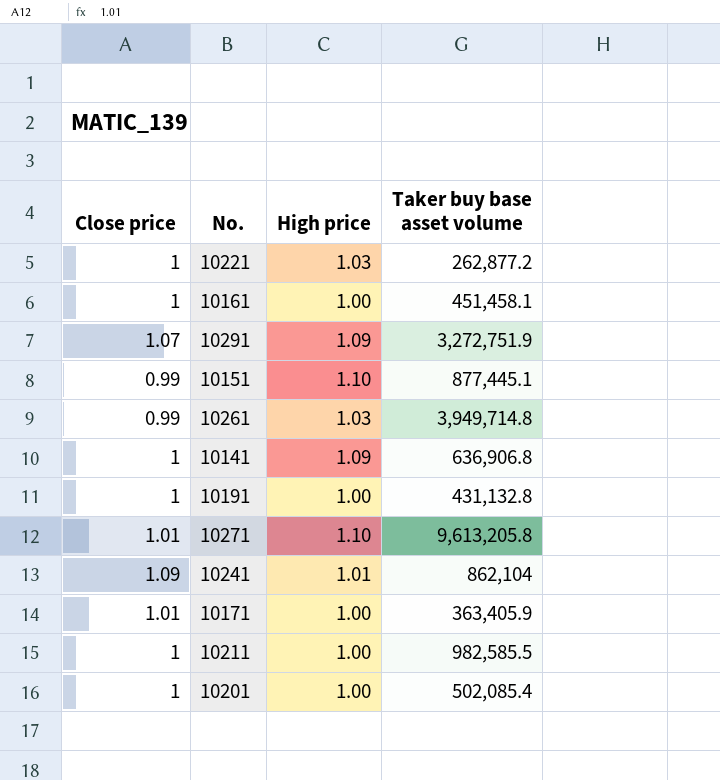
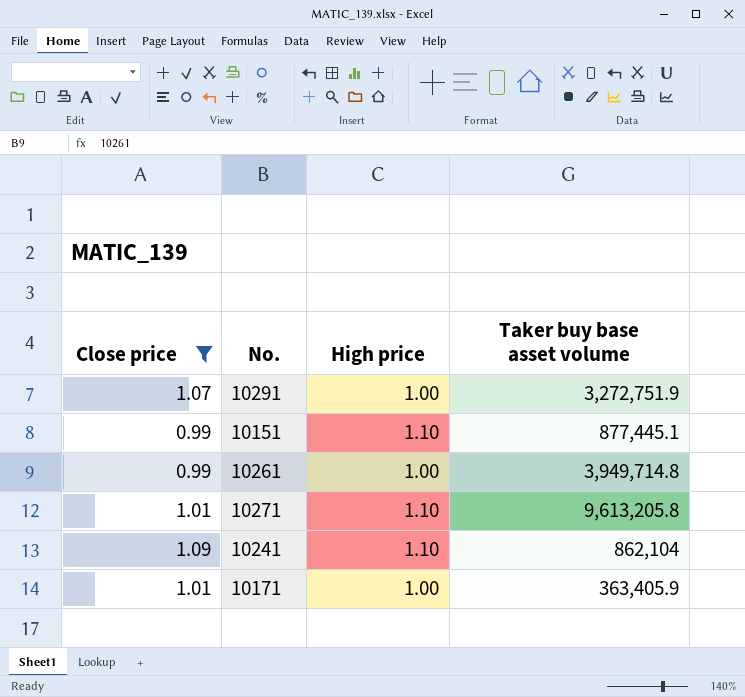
filter: none -> Close price != 1
10291 | High price: 1.09 -> 1.00
10261 | High price: 1.03 -> 1.00
10241 | High price: 1.01 -> 1.10

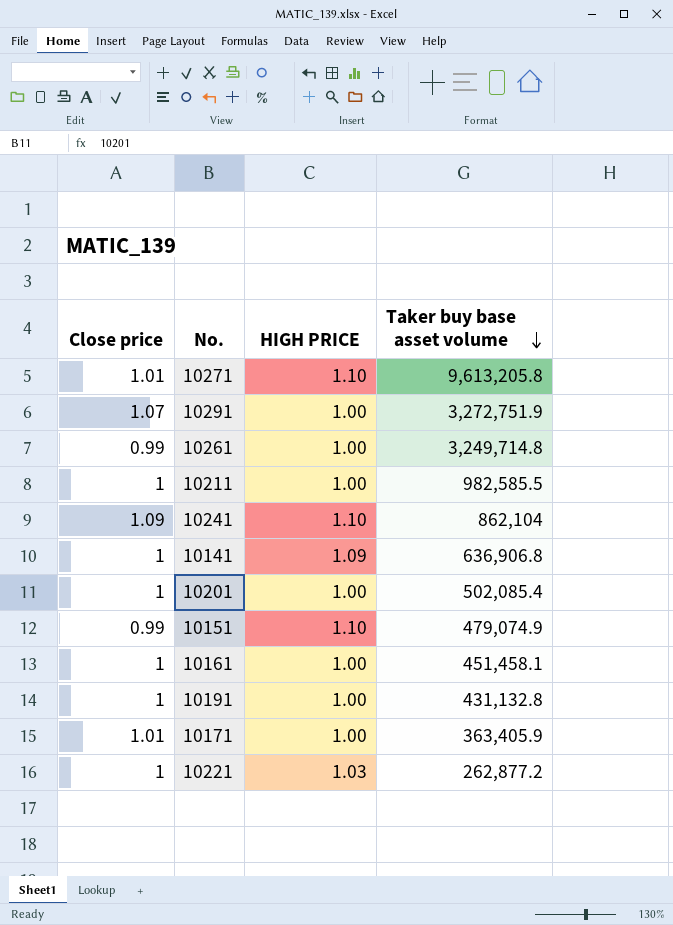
filter: Close price != 1 -> none
row order: none -> Taker buy base asset volume descending
column name: High price -> HIGH PRICE
10261 | Taker buy base asset volume: 3,949,714.8 -> 3,249,714.8
10151 | Taker buy base asset volume: 877,445.1 -> 479,074.9

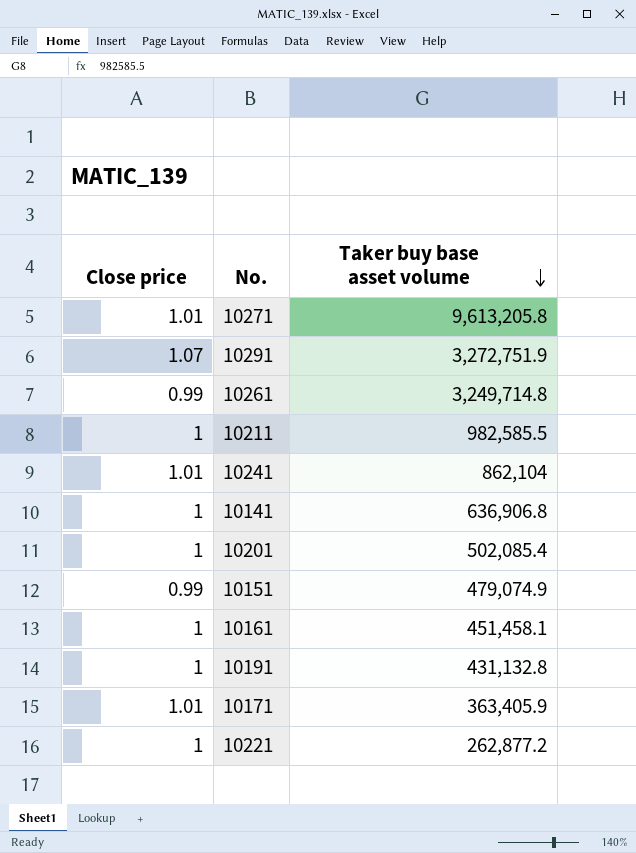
column HIGH PRICE | position: 3 -> none
10241 | Close price: 1.09 -> 1.01

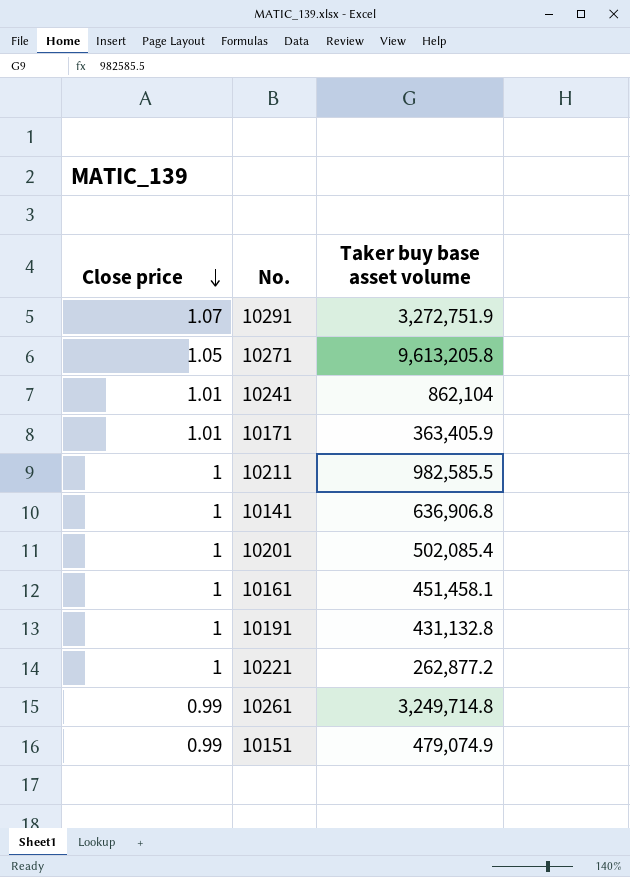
row order: Taker buy base asset volume descending -> Close price descending
10271 | Close price: 1.01 -> 1.05

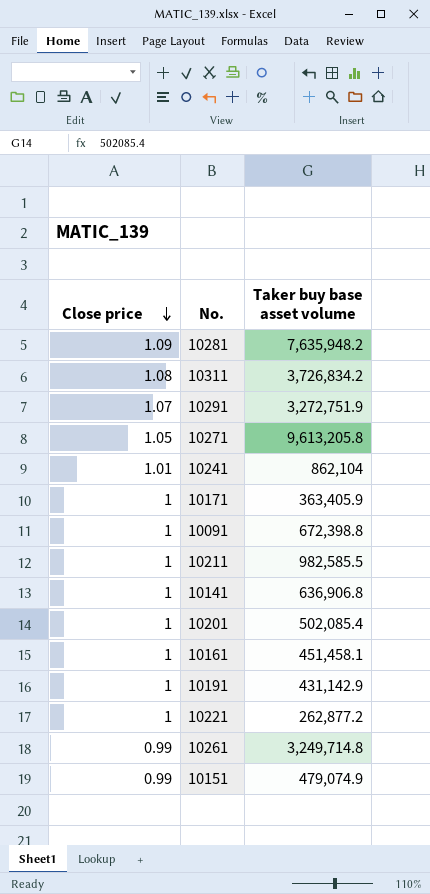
row 10281: none -> 1.09 | 7,635,948.2
row 10311: none -> 1.08 | 3,726,834.2
10171 | Close price: 1.01 -> 1
row 10091: none -> 1 | 672,398.8
10191 | Taker buy base asset volume: 431,132.8 -> 431,142.9

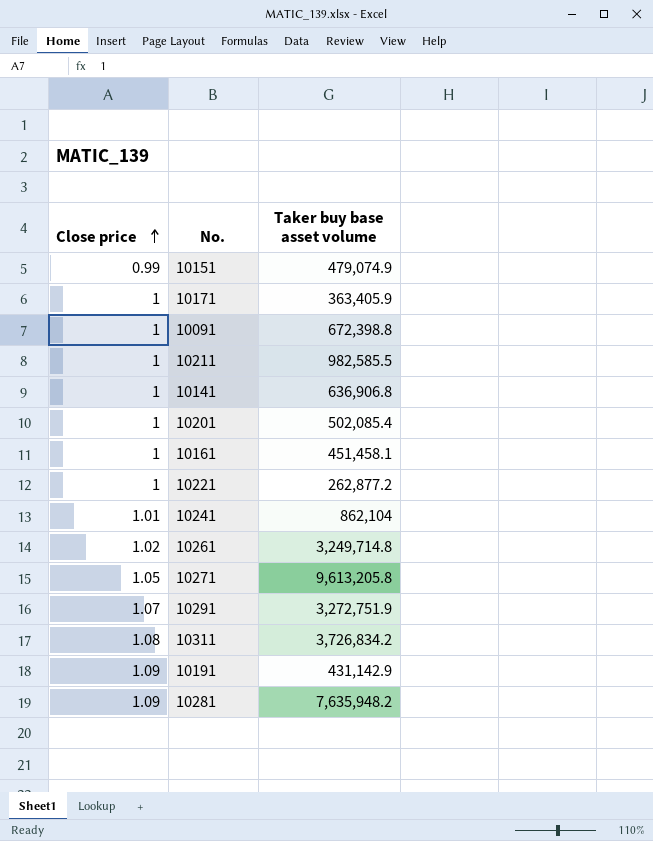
row order: Close price descending -> Close price ascending
10261 | Close price: 0.99 -> 1.02
10191 | Close price: 1 -> 1.09

